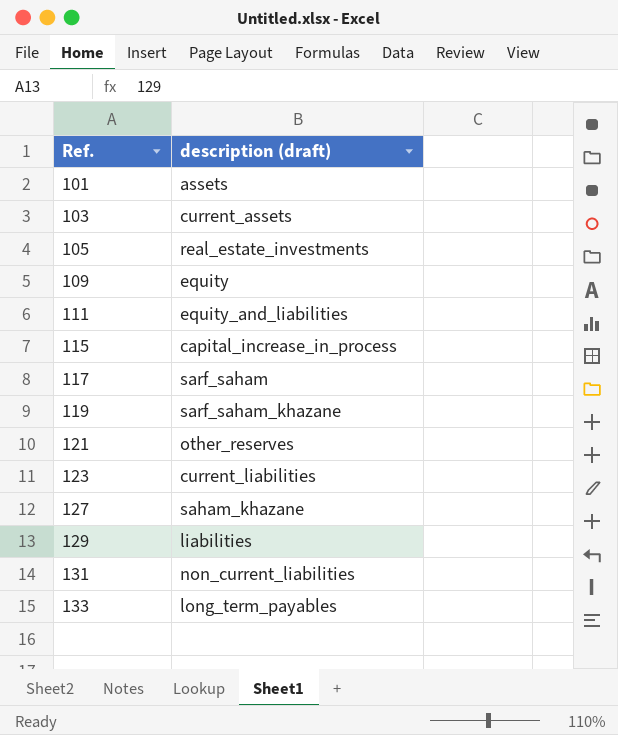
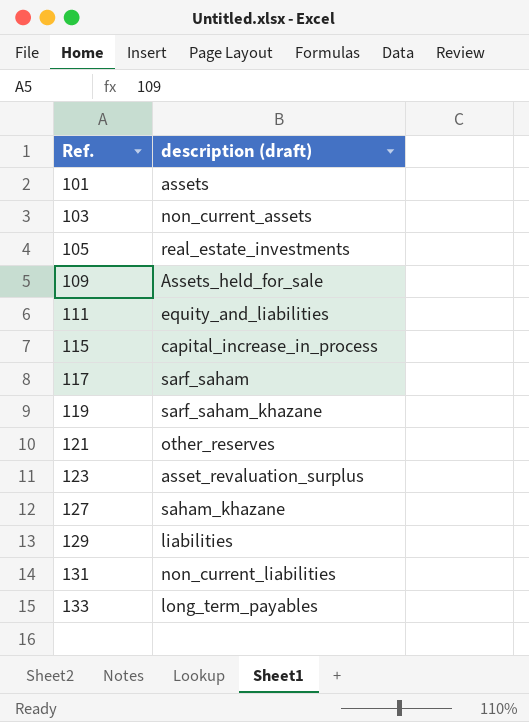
103 | description (draft): current_assets -> non_current_assets
109 | description (draft): equity -> Assets_held_for_sale
123 | description (draft): current_liabilities -> asset_revaluation_surplus

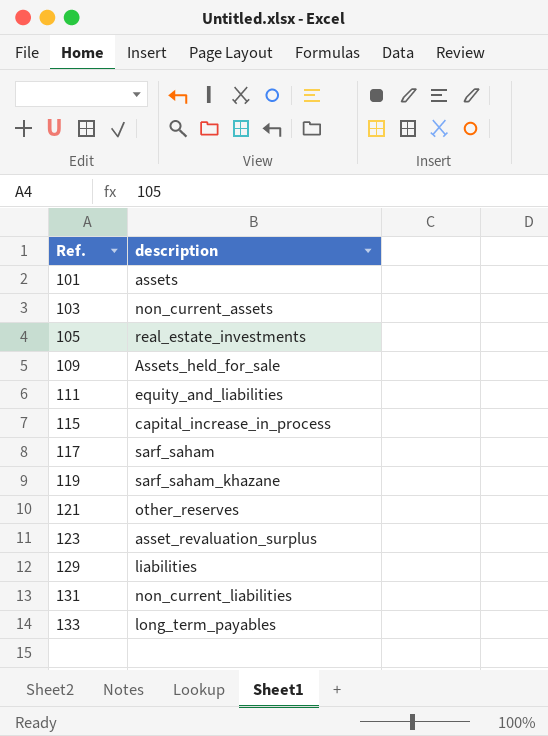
column name: description (draft) -> description
row 127: saham_khazane -> none

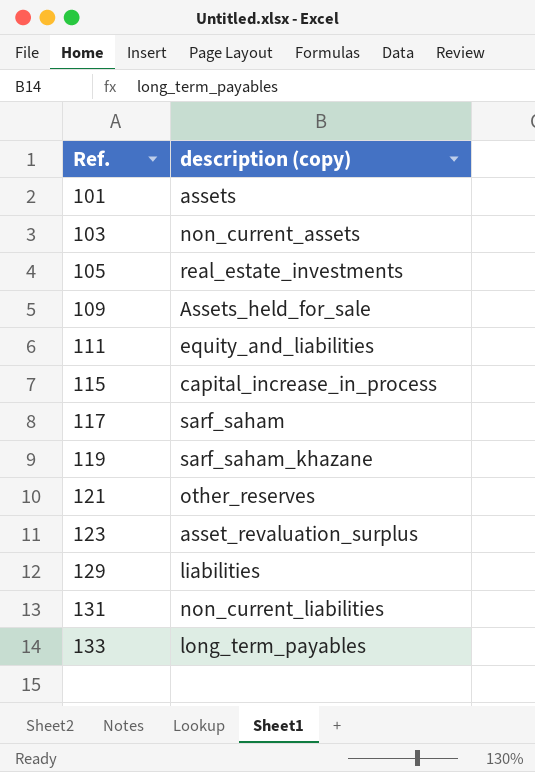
column name: description -> description (copy)

